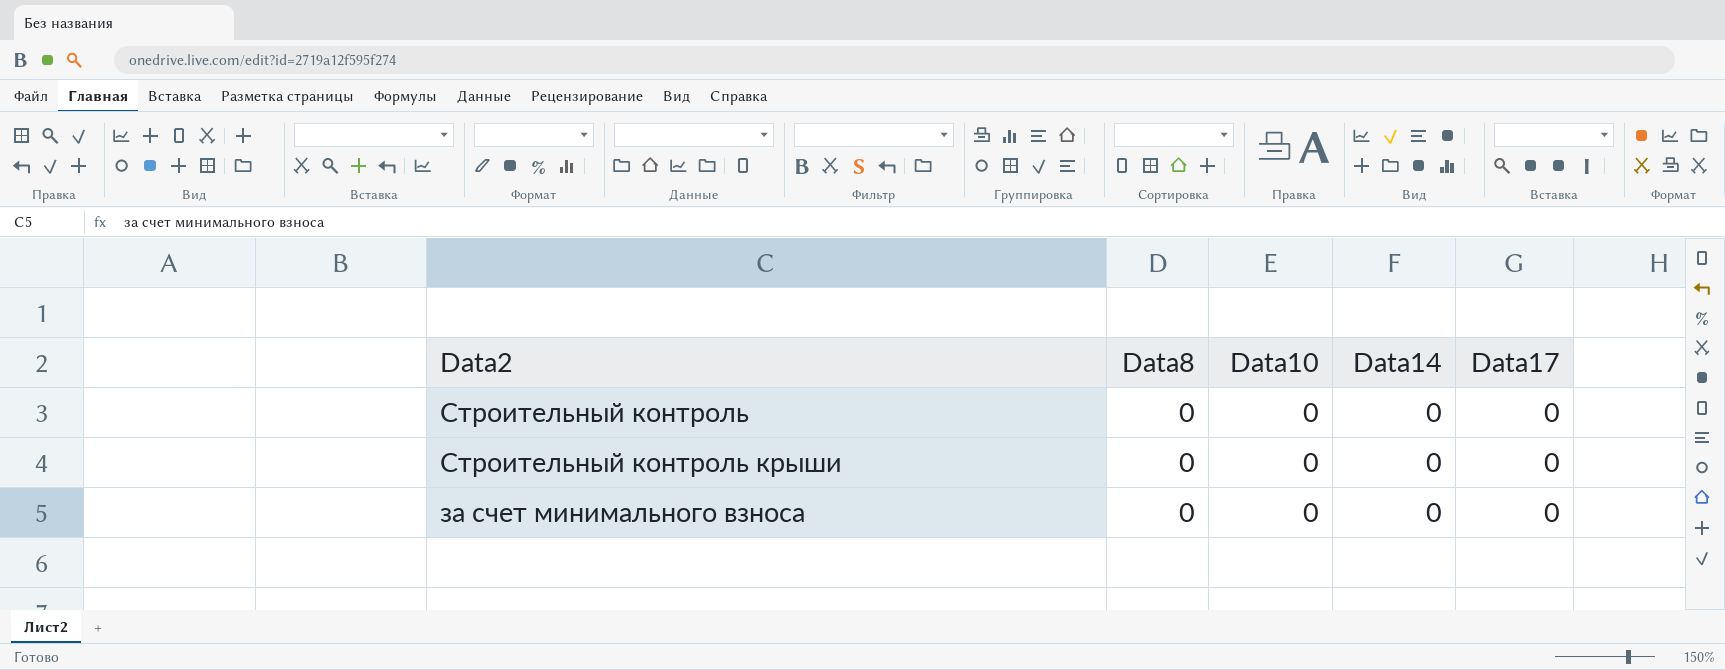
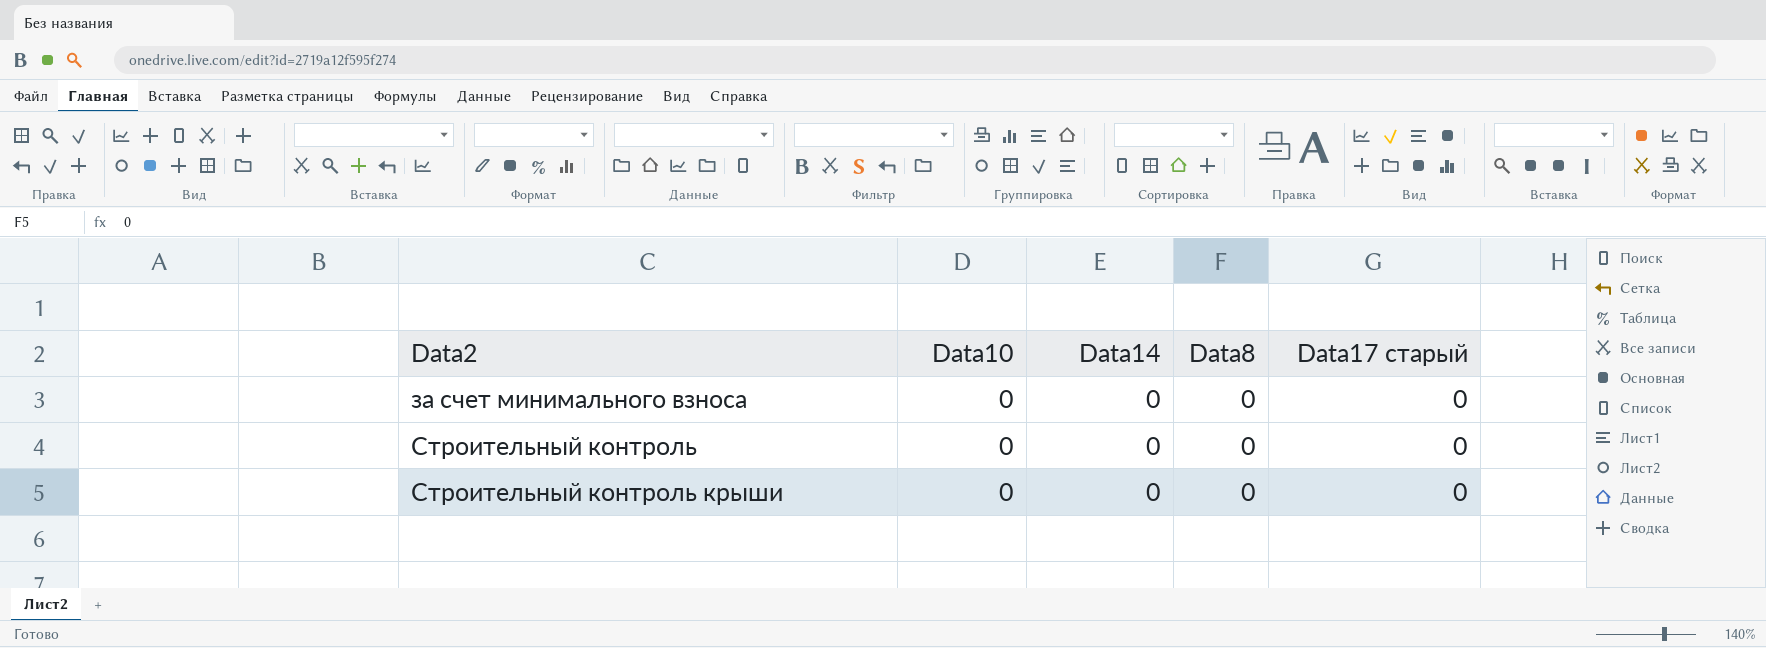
row order: none -> Data2 ascending
column Data8 | position: 2 -> 4
column name: Data17 -> Data17 старый

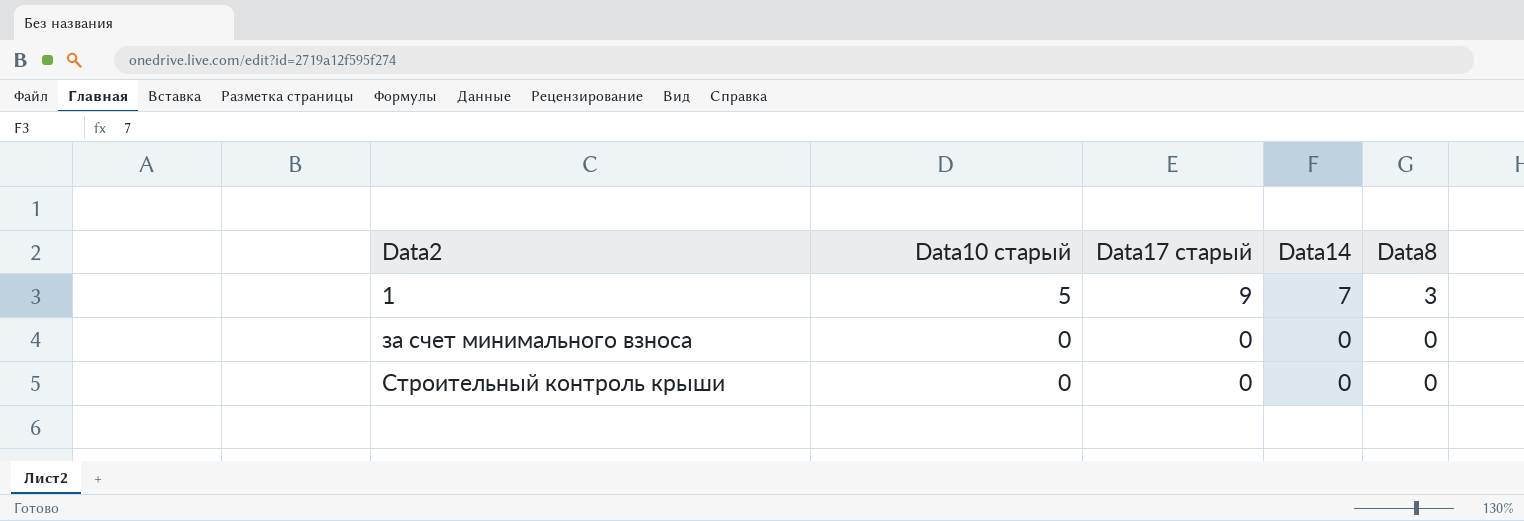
column name: Data10 -> Data10 старый
column Data17 старый | position: 5 -> 3
row Строительный контроль: 0 | 0 | 0 | 0 -> none
row 1: none -> 5 | 9 | 7 | 3

